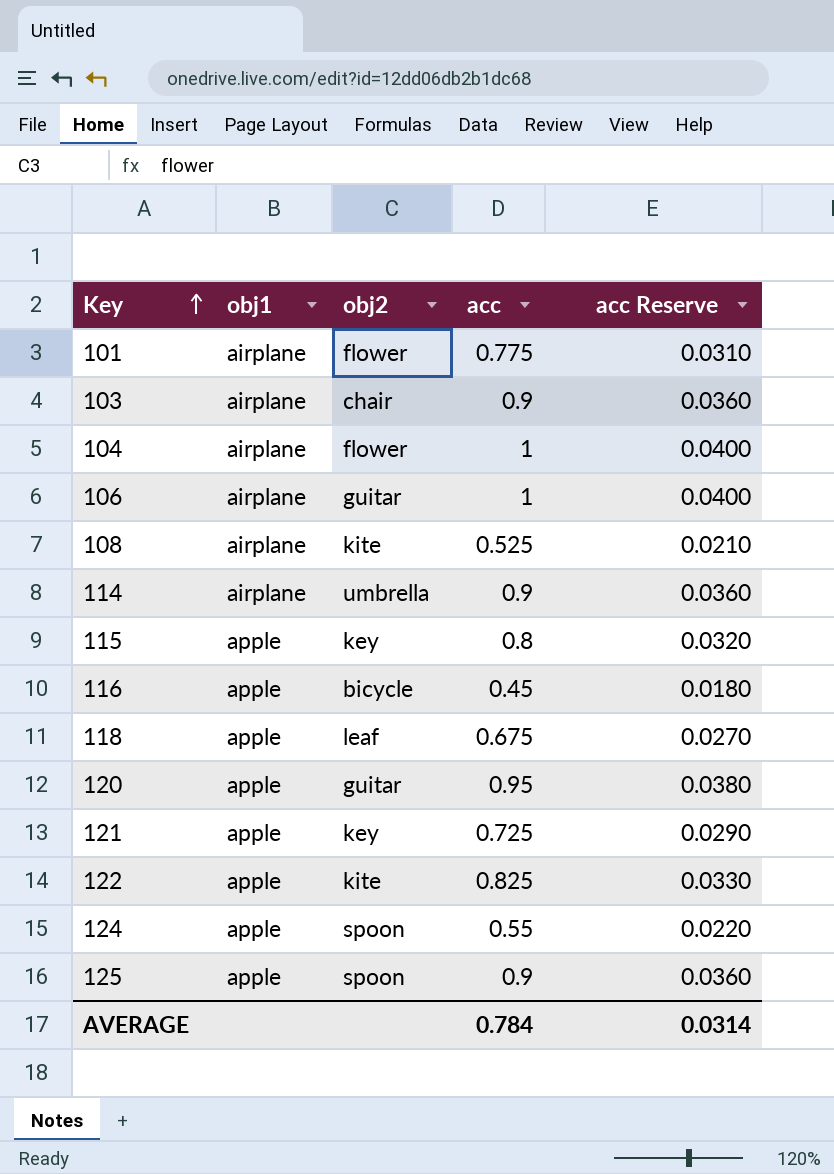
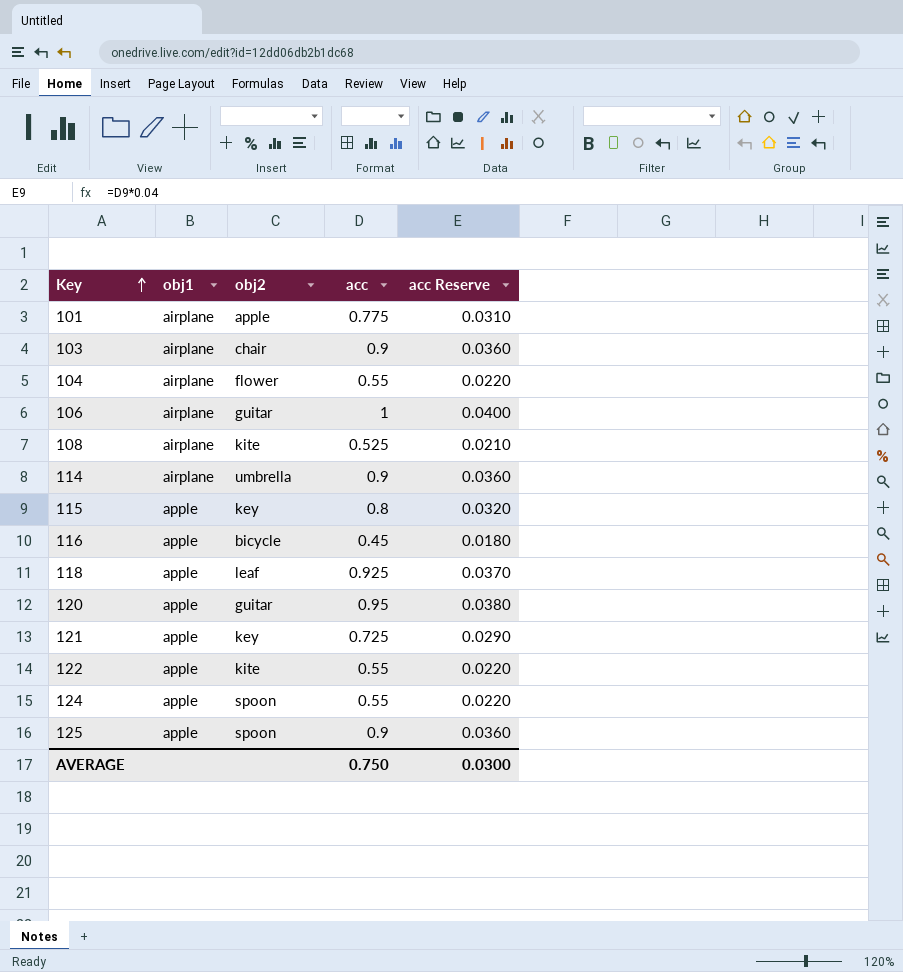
101 | obj2: flower -> apple
104 | acc: 1 -> 0.55
104 | acc Reserve: 0.0400 -> 0.0220
118 | acc: 0.675 -> 0.925
118 | acc Reserve: 0.0270 -> 0.0370
122 | acc: 0.825 -> 0.55
122 | acc Reserve: 0.0330 -> 0.0220
AVERAGE | acc: 0.784 -> 0.750
AVERAGE | acc Reserve: 0.0314 -> 0.0300

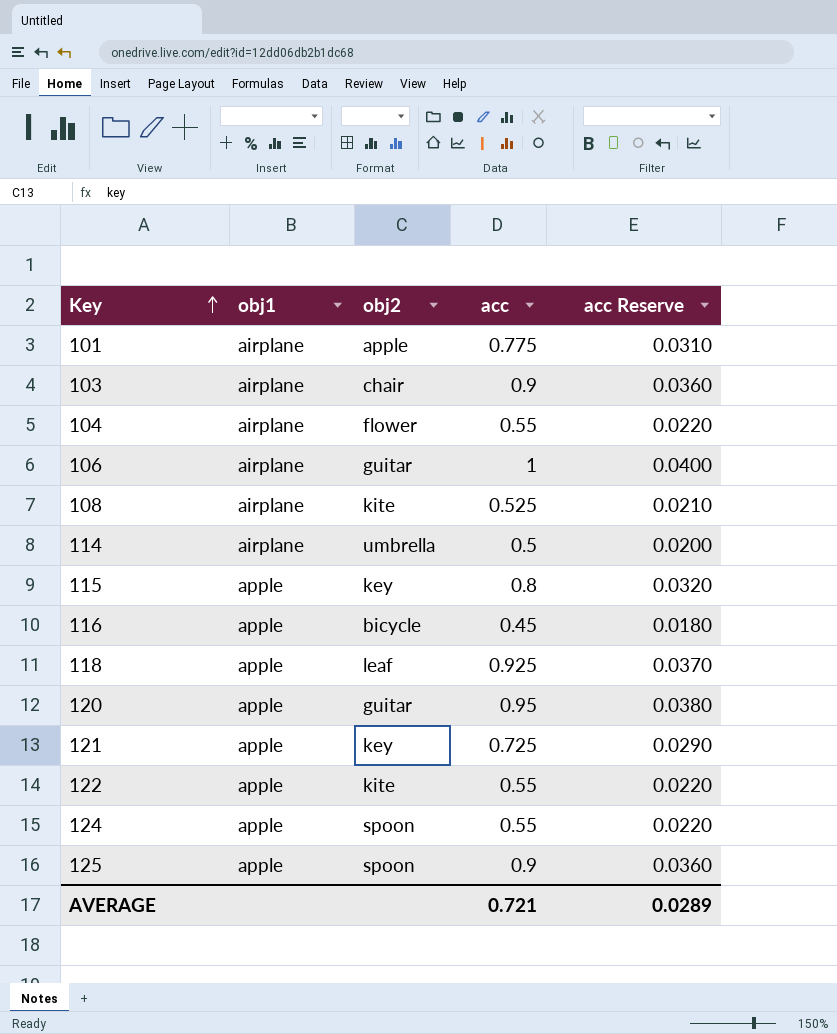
114 | acc: 0.9 -> 0.5
114 | acc Reserve: 0.0360 -> 0.0200
AVERAGE | acc: 0.750 -> 0.721
AVERAGE | acc Reserve: 0.0300 -> 0.0289

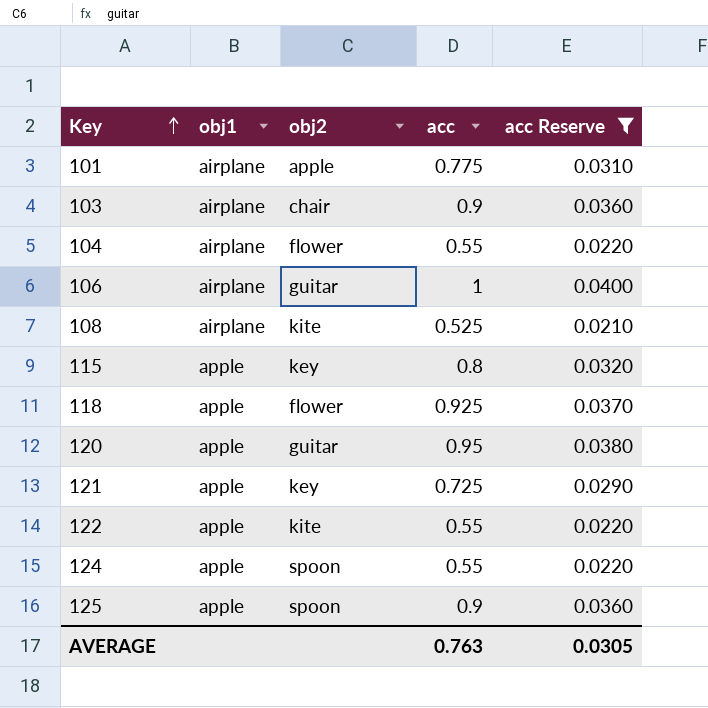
filter: none -> acc Reserve >= 0.0210
118 | obj2: leaf -> flower
AVERAGE | acc: 0.721 -> 0.763
AVERAGE | acc Reserve: 0.0289 -> 0.0305

